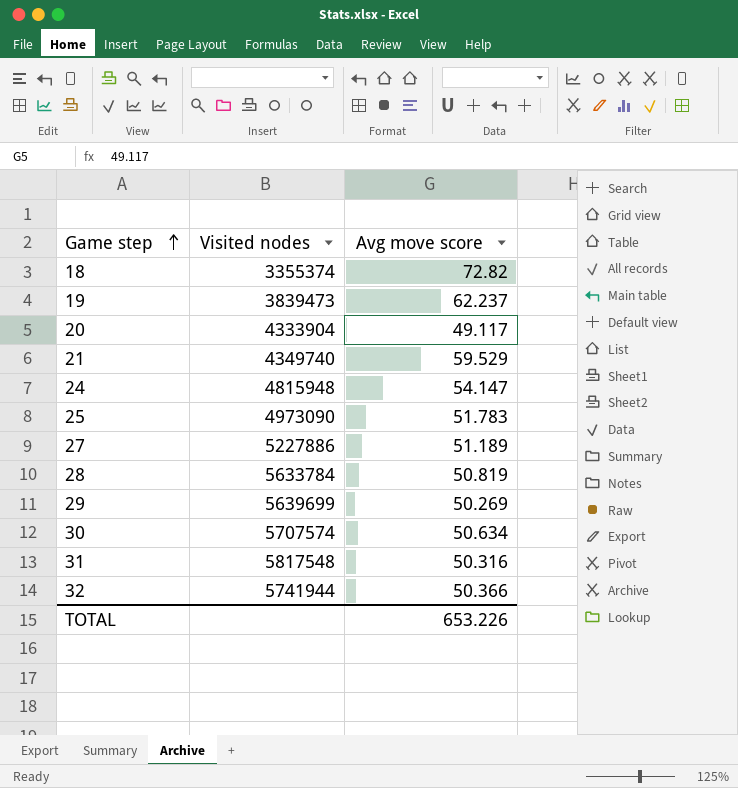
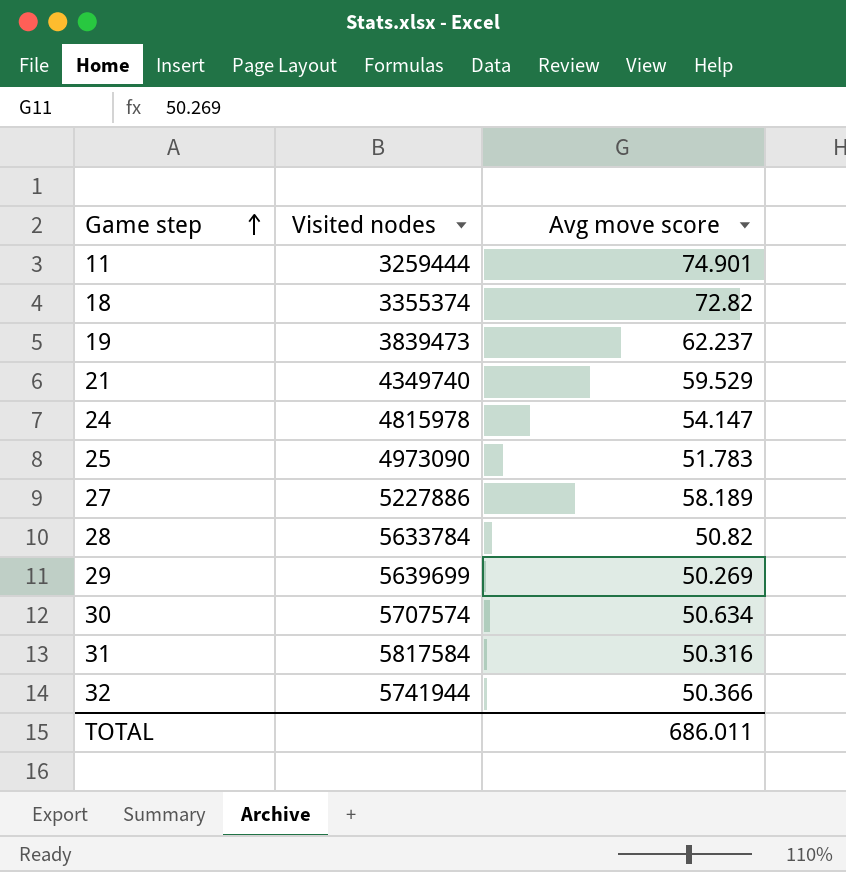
row 20: 4333904 | 49.117 -> none
row 11: none -> 3259444 | 74.901
24 | Visited nodes: 4815948 -> 4815978
27 | Avg move score: 51.189 -> 58.189
28 | Avg move score: 50.819 -> 50.82
31 | Visited nodes: 5817548 -> 5817584
TOTAL | Avg move score: 653.226 -> 686.011

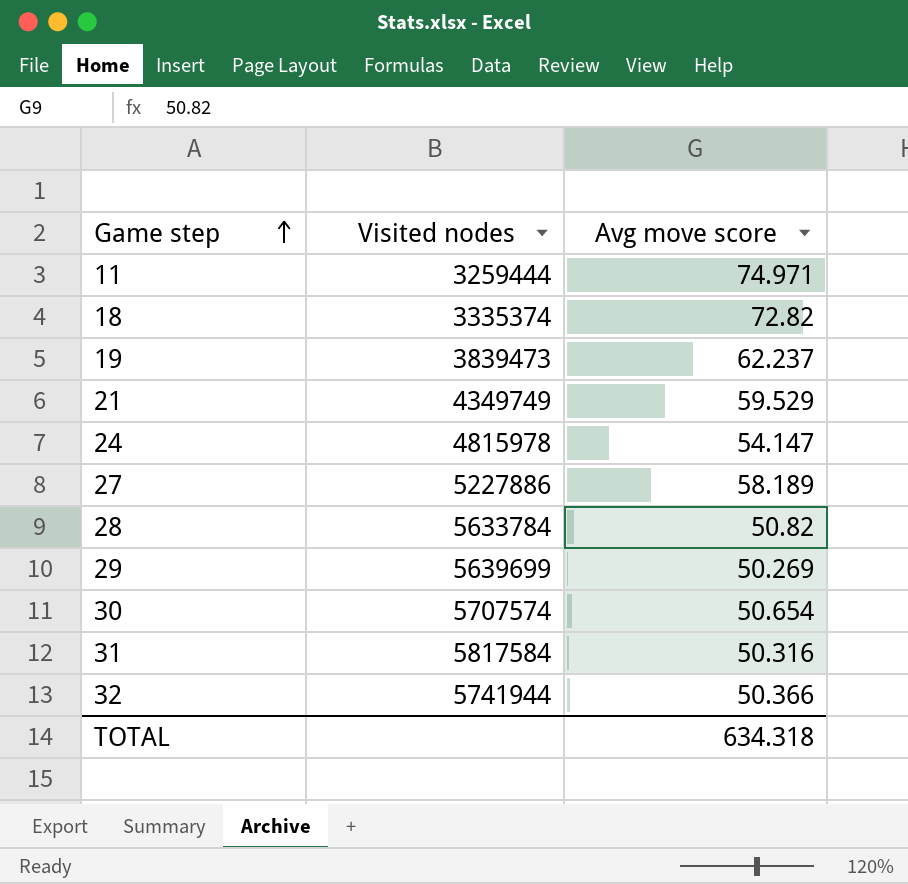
row 25: 4973090 | 51.783 -> none
11 | Avg move score: 74.901 -> 74.971
18 | Visited nodes: 3355374 -> 3335374
21 | Visited nodes: 4349740 -> 4349749
30 | Avg move score: 50.634 -> 50.654
TOTAL | Avg move score: 686.011 -> 634.318

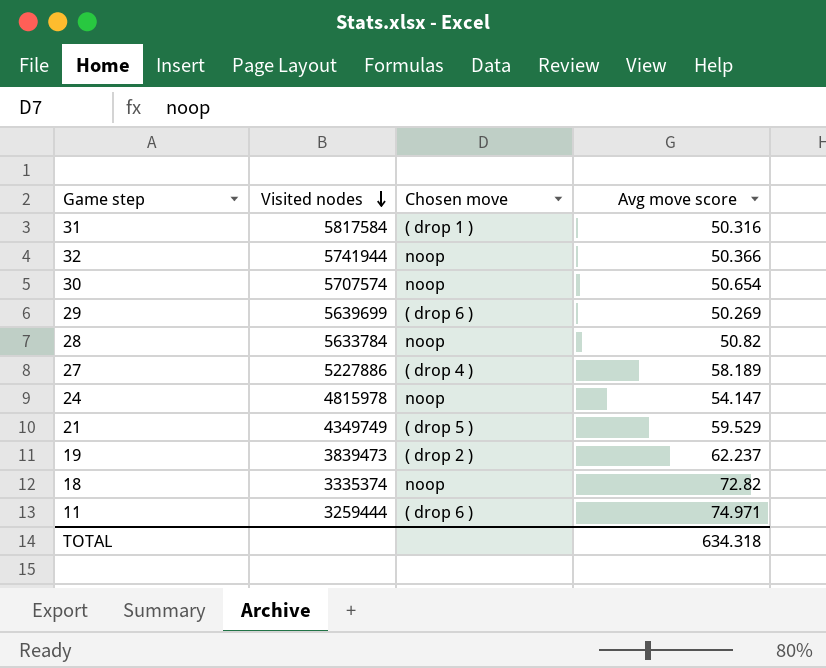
row order: Game step ascending -> Visited nodes descending
column Chosen move | position: none -> 3

